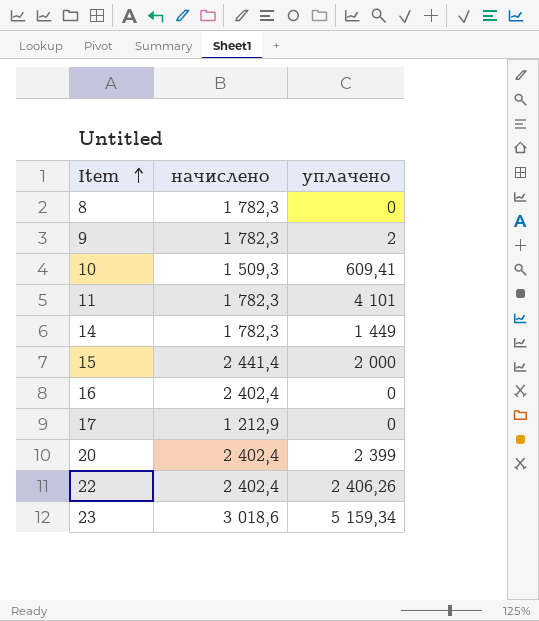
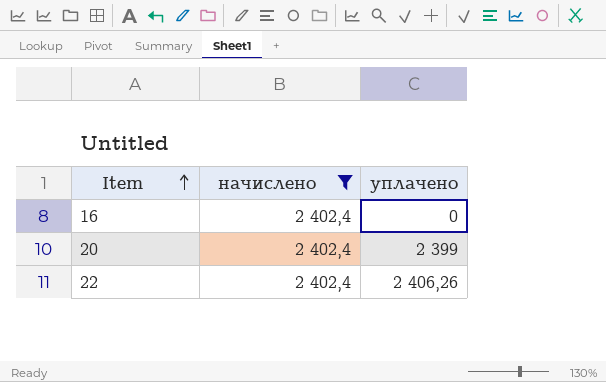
filter: none -> начислено = 2 402,4

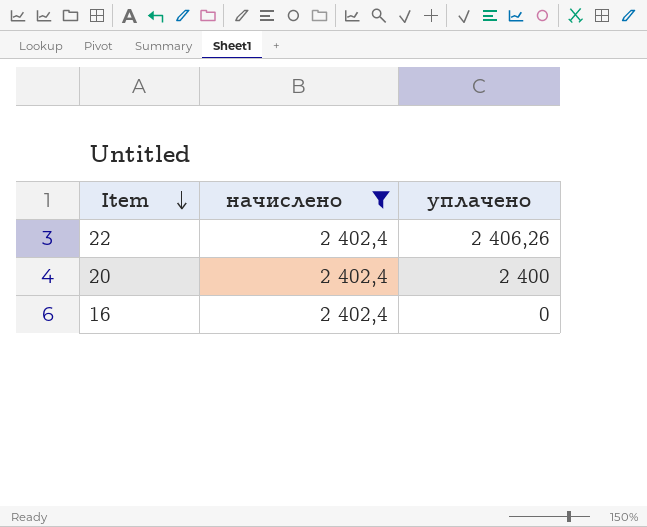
row order: Item ascending -> Item descending
20 | уплачено: 2 399 -> 2 400

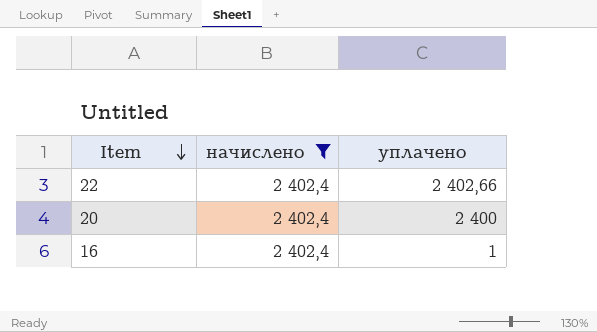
22 | уплачено: 2 406,26 -> 2 402,66
16 | уплачено: 0 -> 1

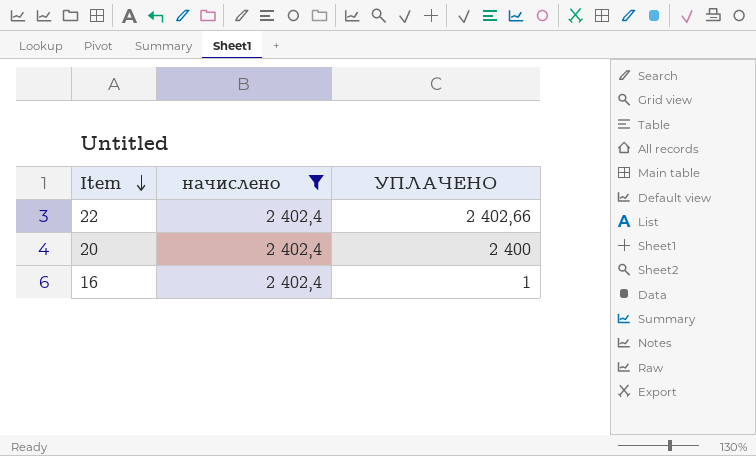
column name: уплачено -> УПЛАЧЕНО

